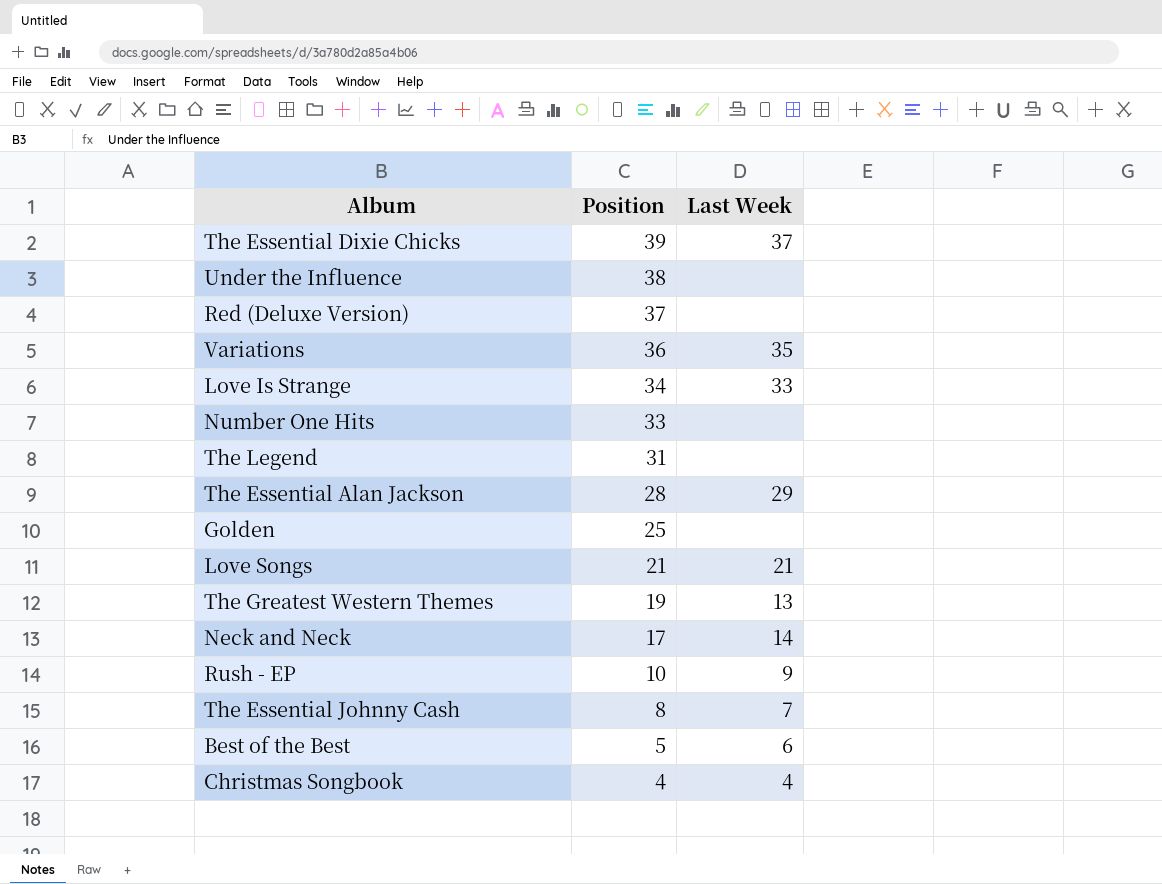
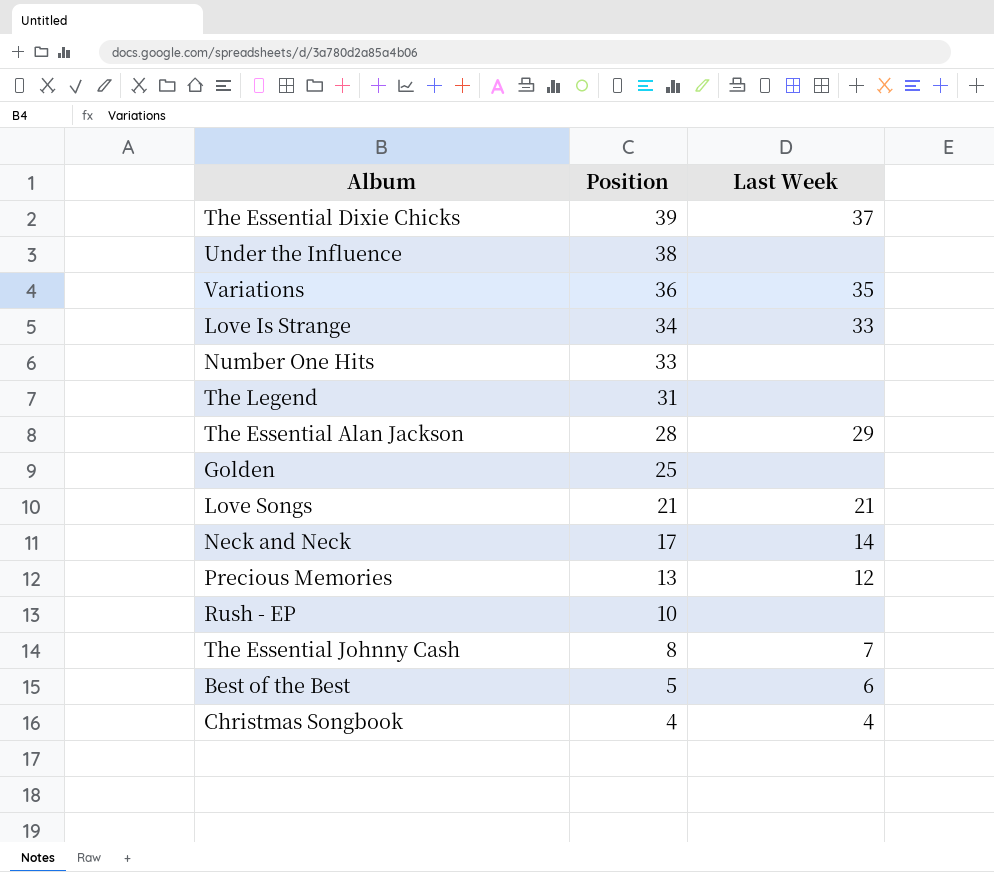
row Red (Deluxe Version): 37 | none -> none
row The Greatest Western Themes: 19 | 13 -> none
row Precious Memories: none -> 13 | 12
Rush - EP | Last Week: 9 -> none

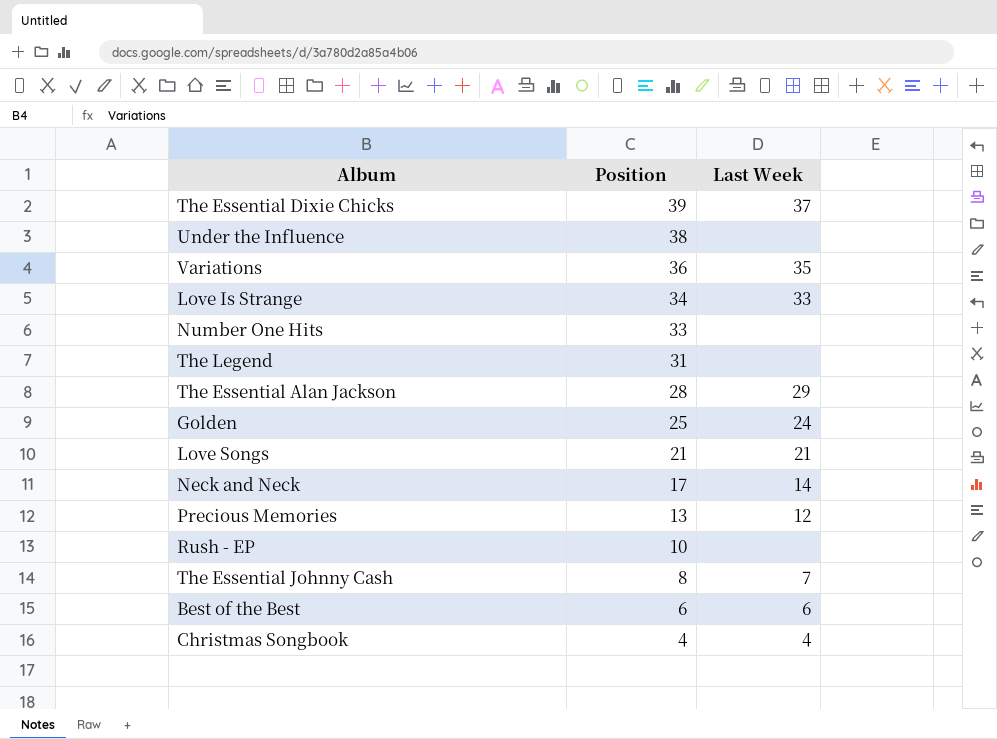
Golden | Last Week: none -> 24
Best of the Best | Position: 5 -> 6

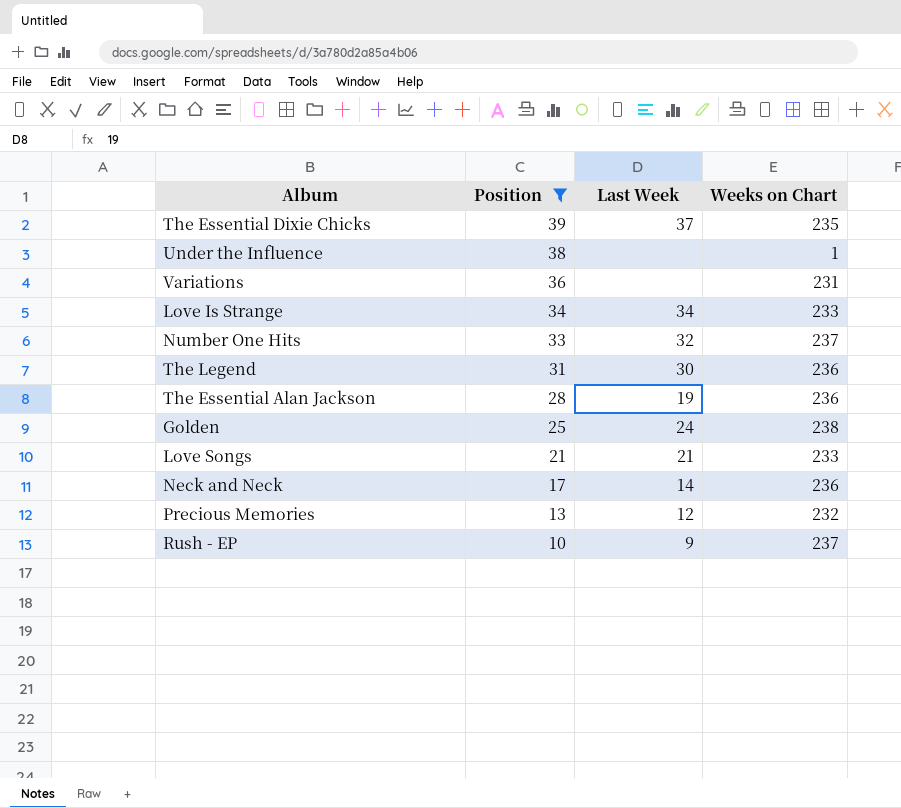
filter: none -> Position >= 10
column Weeks on Chart | position: none -> 4
Variations | Last Week: 35 -> none
Love Is Strange | Last Week: 33 -> 34
Number One Hits | Last Week: none -> 32
The Legend | Last Week: none -> 30
The Essential Alan Jackson | Last Week: 29 -> 19
Rush - EP | Last Week: none -> 9

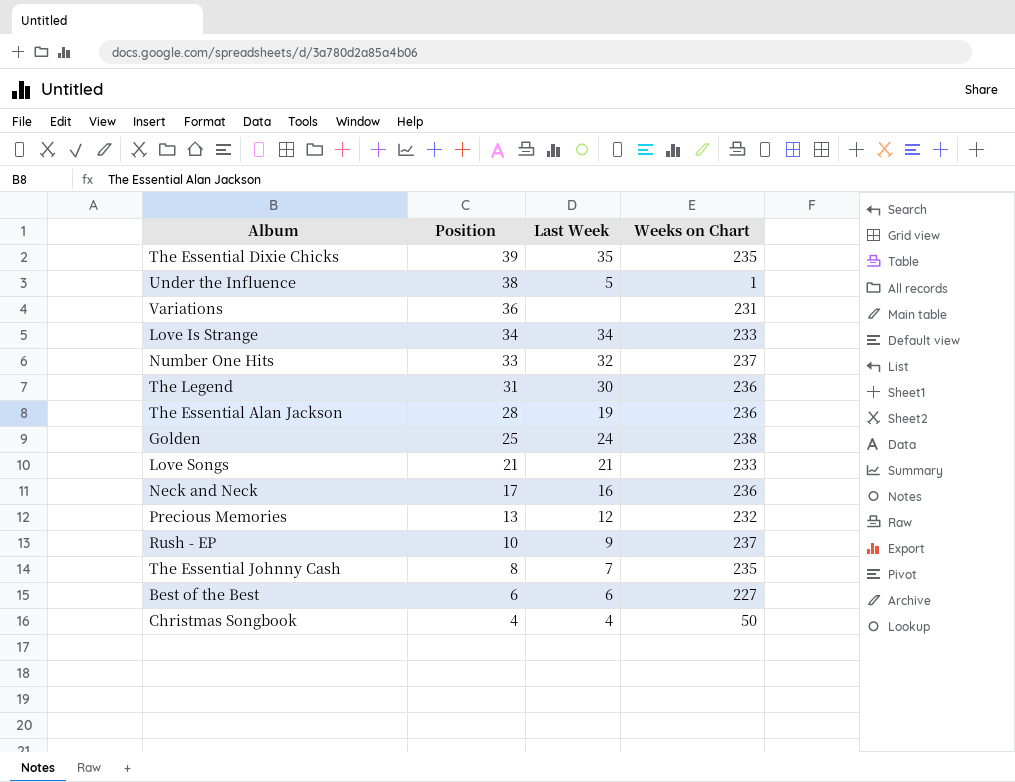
filter: Position >= 10 -> none
The Essential Dixie Chicks | Last Week: 37 -> 35
Under the Influence | Last Week: none -> 5
Neck and Neck | Last Week: 14 -> 16

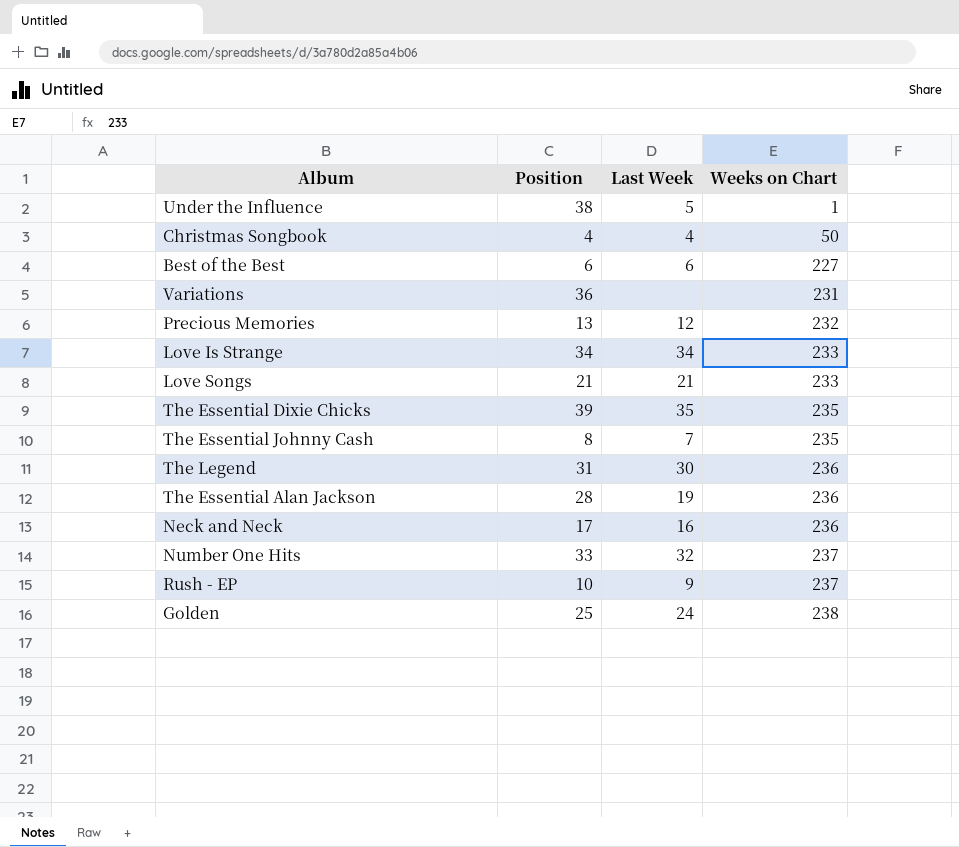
row order: Position descending -> Weeks on Chart ascending

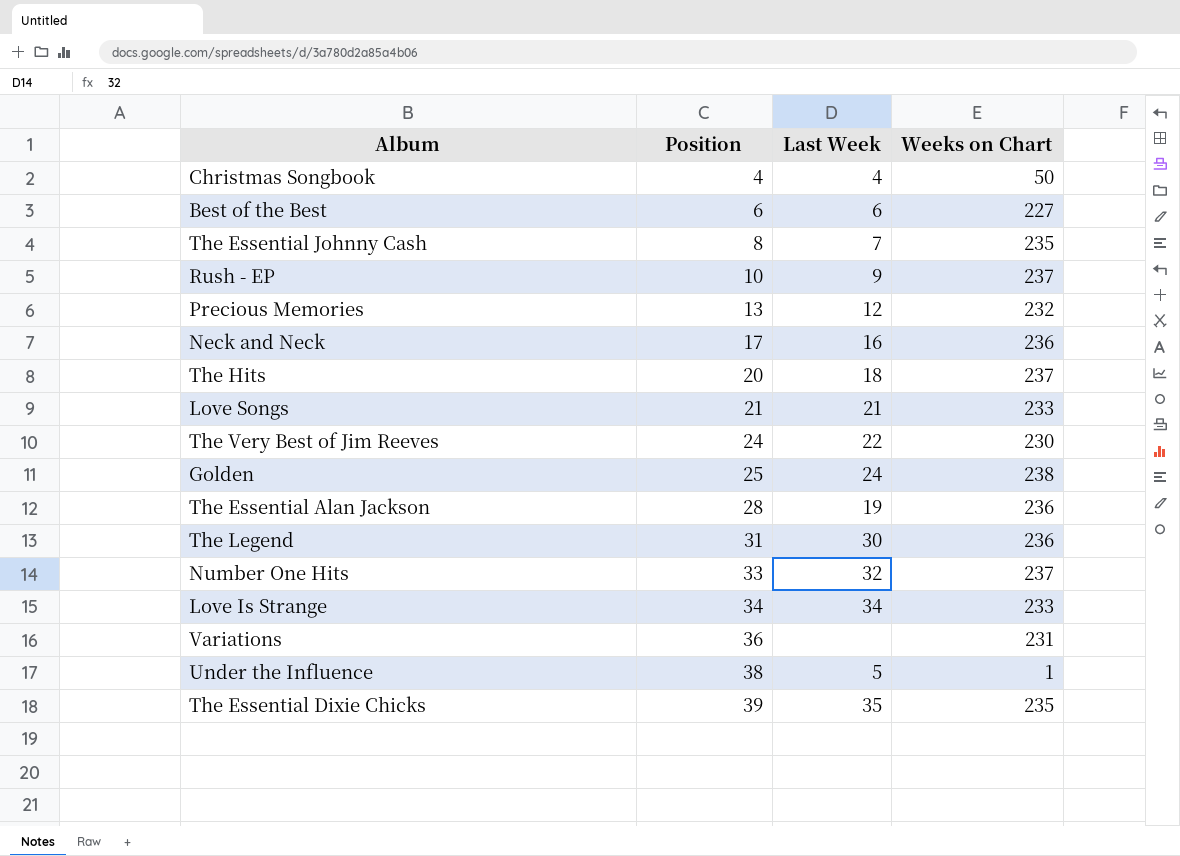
row order: Weeks on Chart ascending -> Position ascending
row The Hits: none -> 20 | 18 | 237
row The Very Best of Jim Reeves: none -> 24 | 22 | 230

